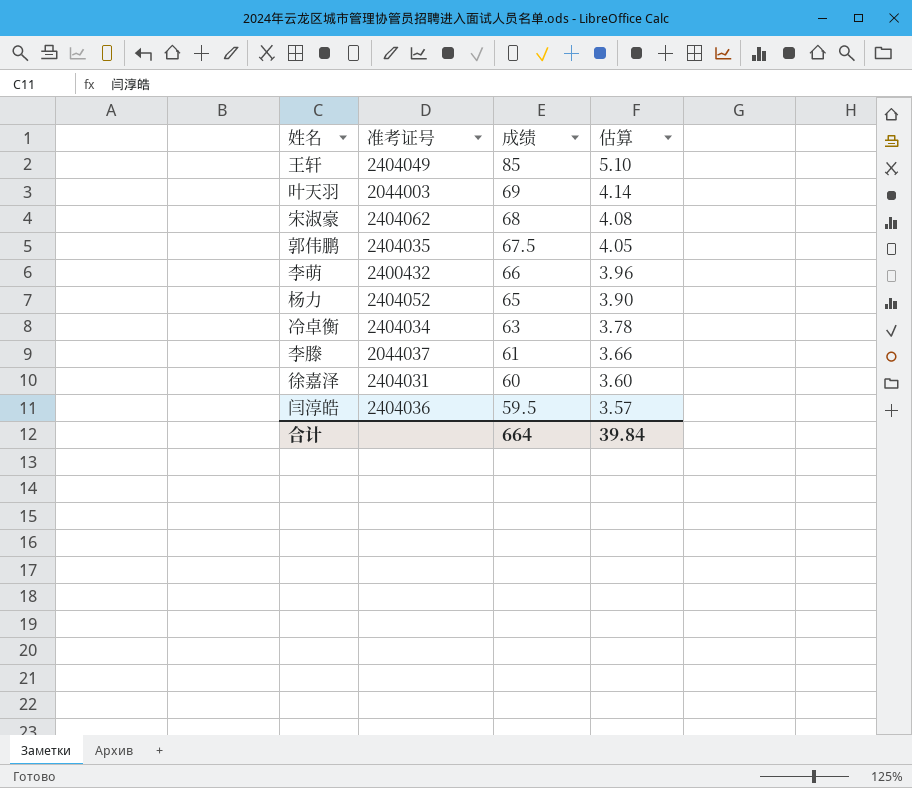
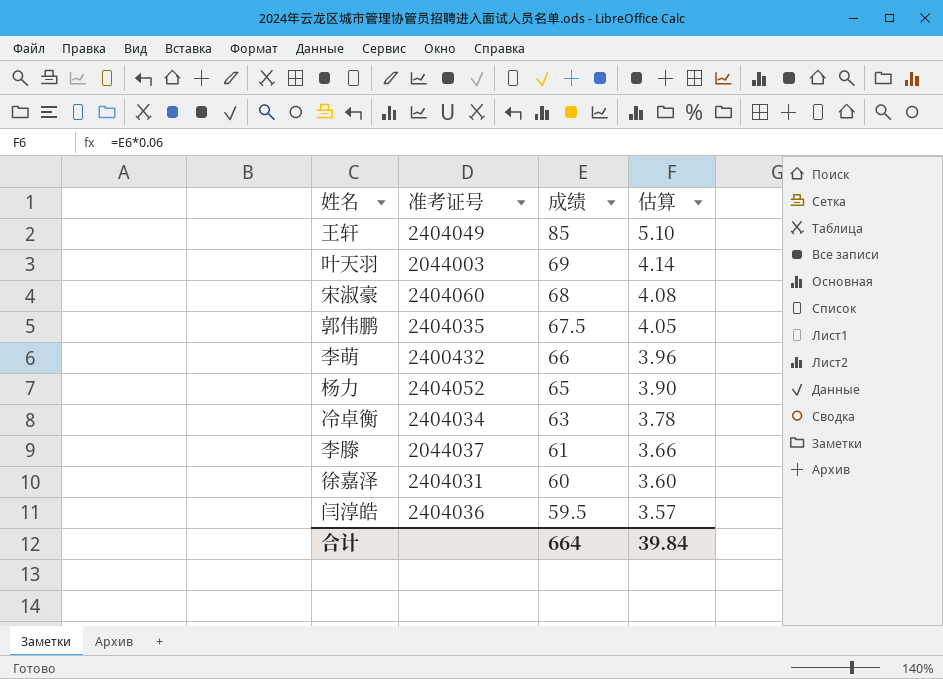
宋淑豪 | 准考证号: 2404062 -> 2404060

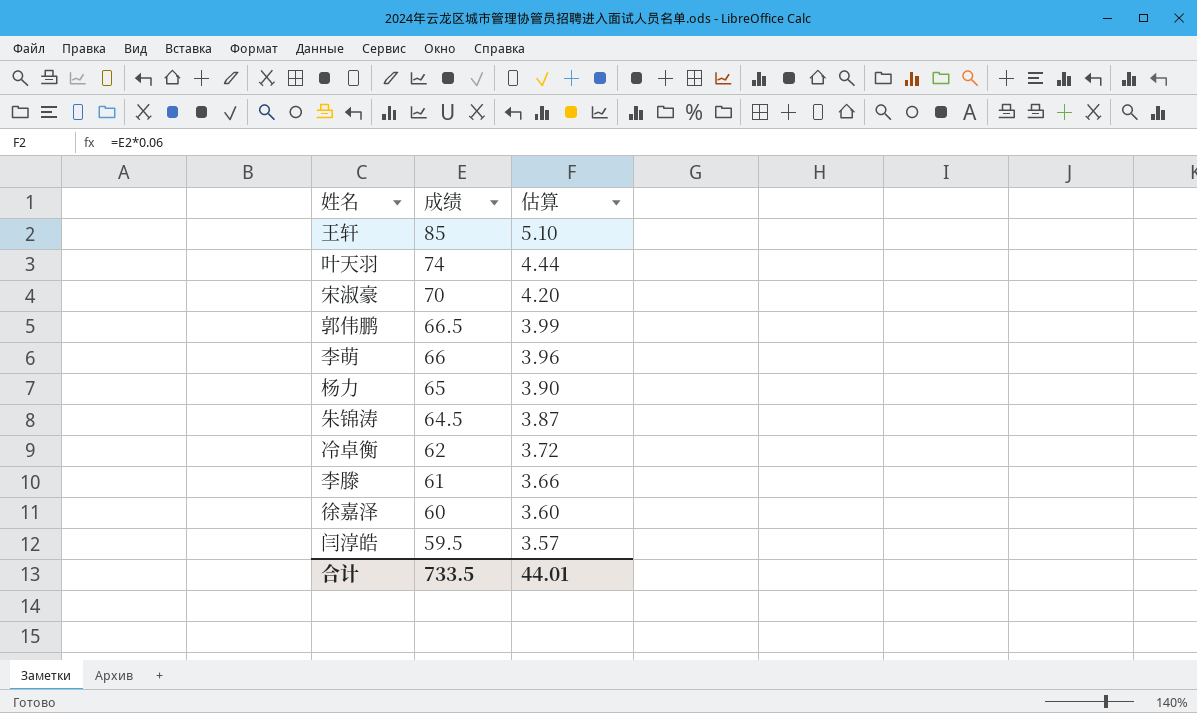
column 准考证号 | position: 2 -> none
叶天羽 | 成绩: 69 -> 74
叶天羽 | 估算: 4.14 -> 4.44
宋淑豪 | 成绩: 68 -> 70
宋淑豪 | 估算: 4.08 -> 4.20
郭伟鹏 | 成绩: 67.5 -> 66.5
郭伟鹏 | 估算: 4.05 -> 3.99
row 朱锦涛: none -> 64.5 | 3.87
冷卓衡 | 成绩: 63 -> 62
冷卓衡 | 估算: 3.78 -> 3.72
合计 | 成绩: 664 -> 733.5
合计 | 估算: 39.84 -> 44.01

